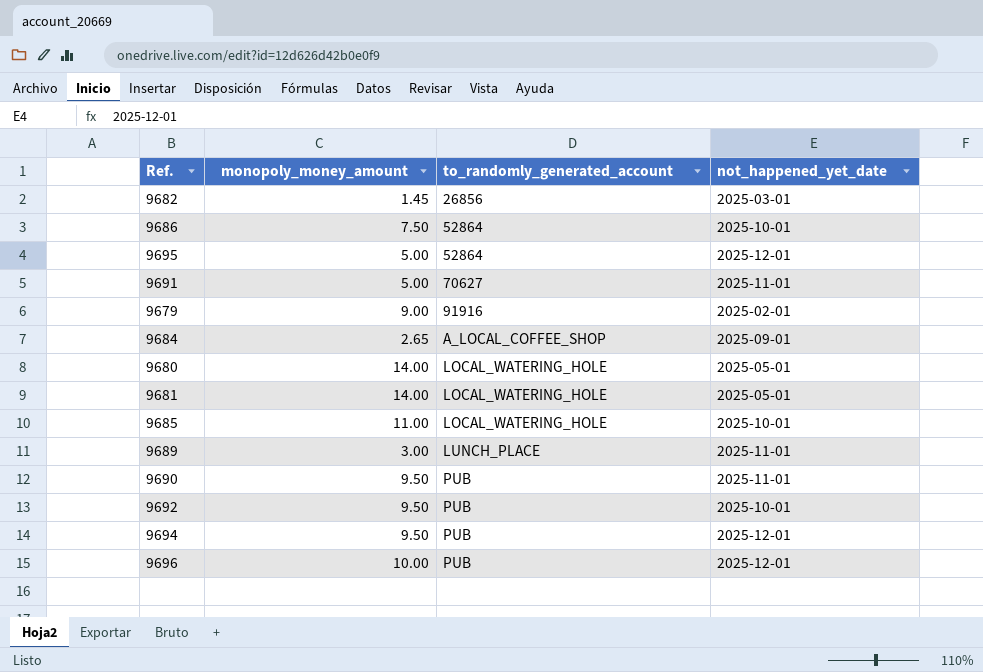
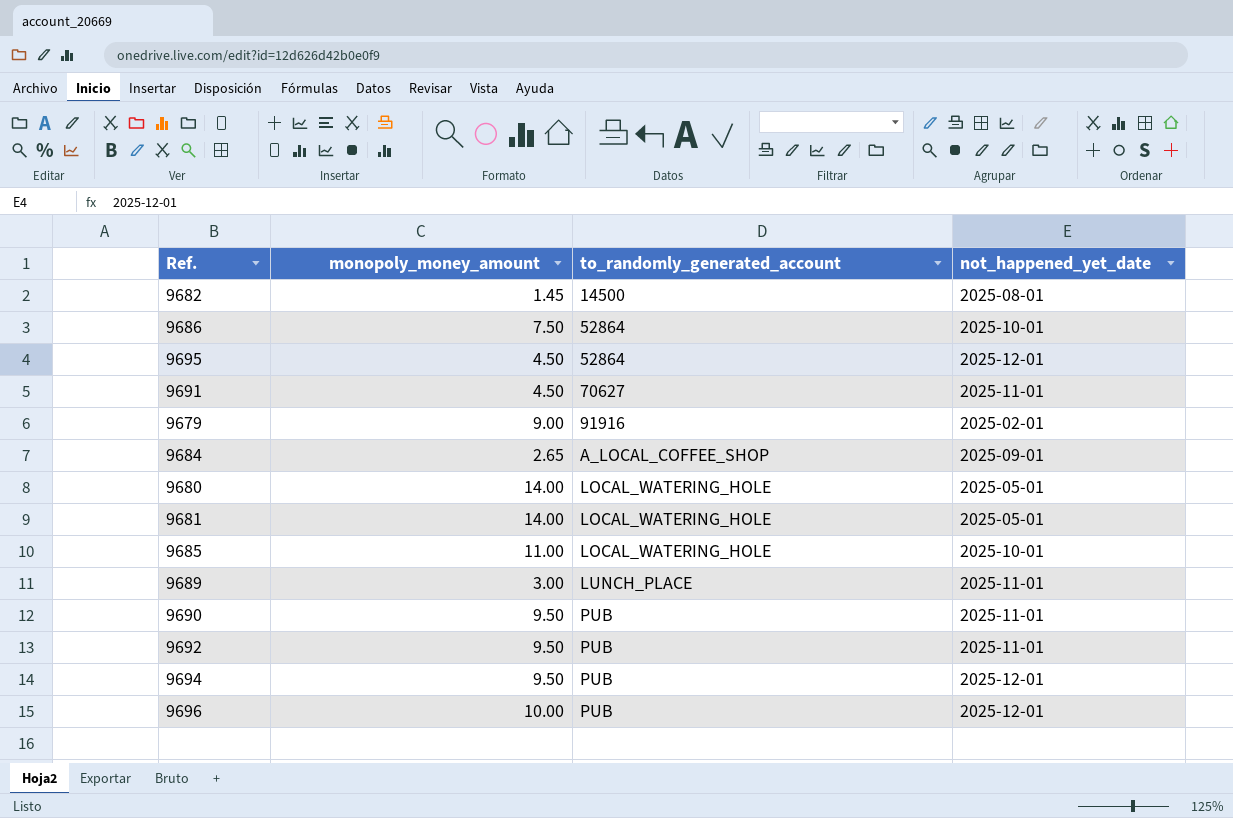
9682 | to_randomly_generated_account: 26856 -> 14500
9682 | not_happened_yet_date: 2025-03-01 -> 2025-08-01
9695 | monopoly_money_amount: 5.00 -> 4.50
9691 | monopoly_money_amount: 5.00 -> 4.50
9692 | not_happened_yet_date: 2025-10-01 -> 2025-11-01

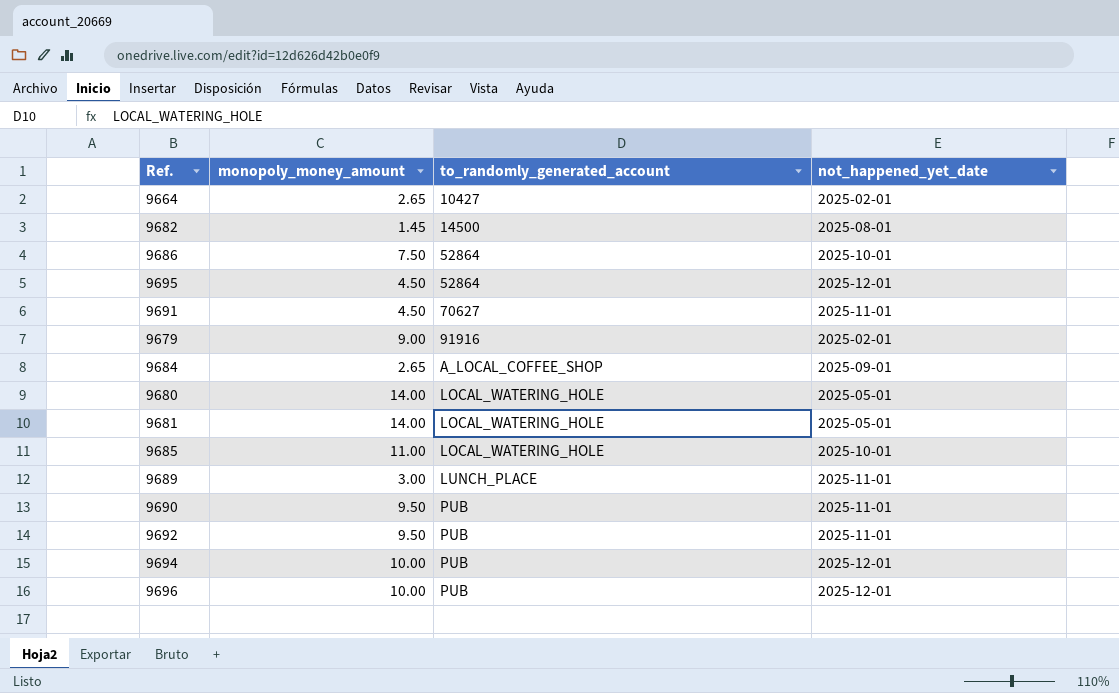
row 9664: none -> 2.65 | 10427 | 2025-02-01
9694 | monopoly_money_amount: 9.50 -> 10.00

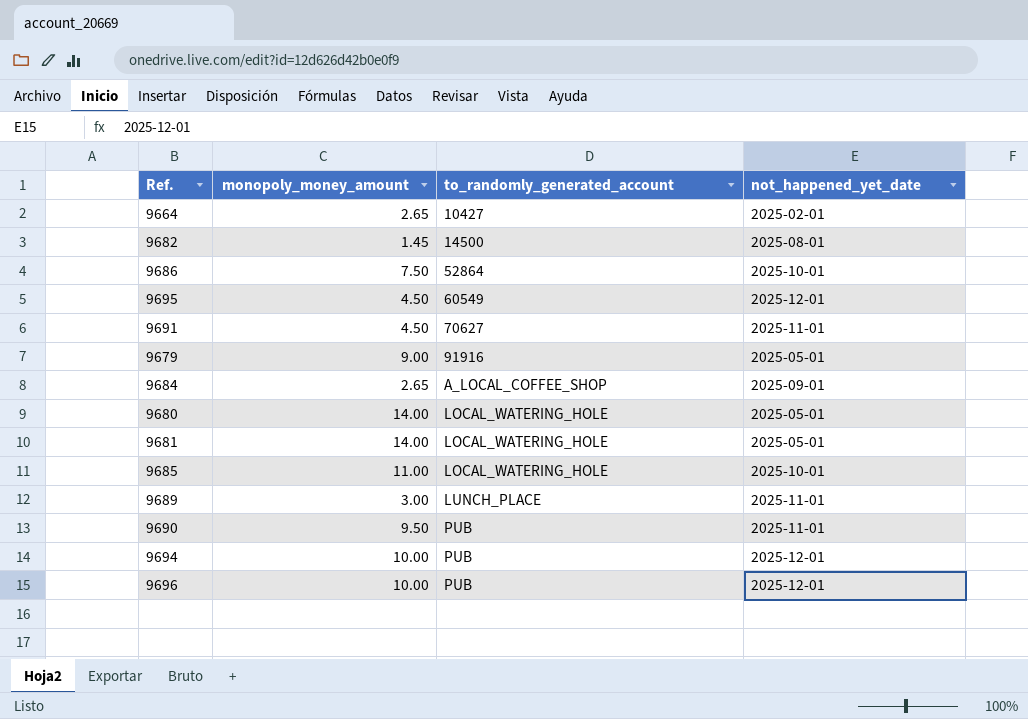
row 9692: 9.50 | PUB | 2025-11-01 -> none
9695 | to_randomly_generated_account: 52864 -> 60549
9679 | not_happened_yet_date: 2025-02-01 -> 2025-05-01

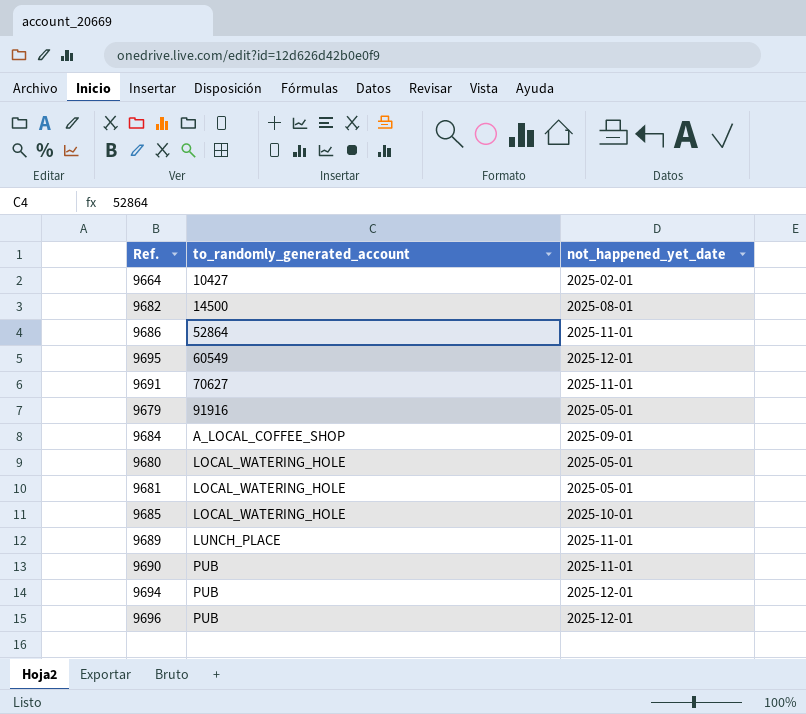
column monopoly_money_amount | position: 2 -> none
9686 | not_happened_yet_date: 2025-10-01 -> 2025-11-01

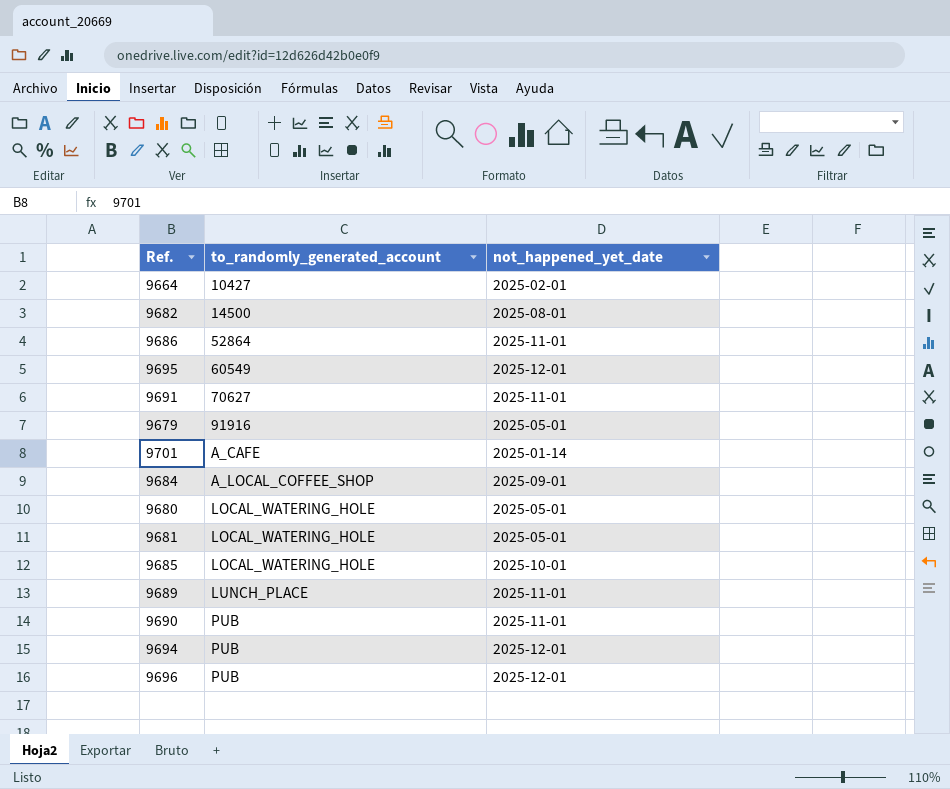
row 9701: none -> A_CAFE | 2025-01-14

